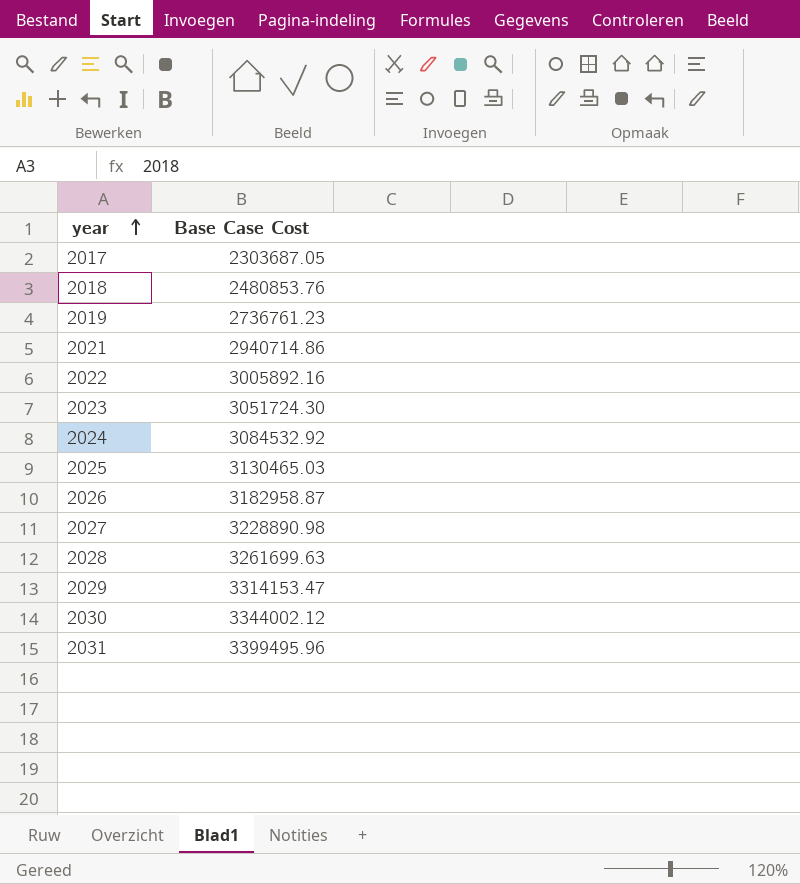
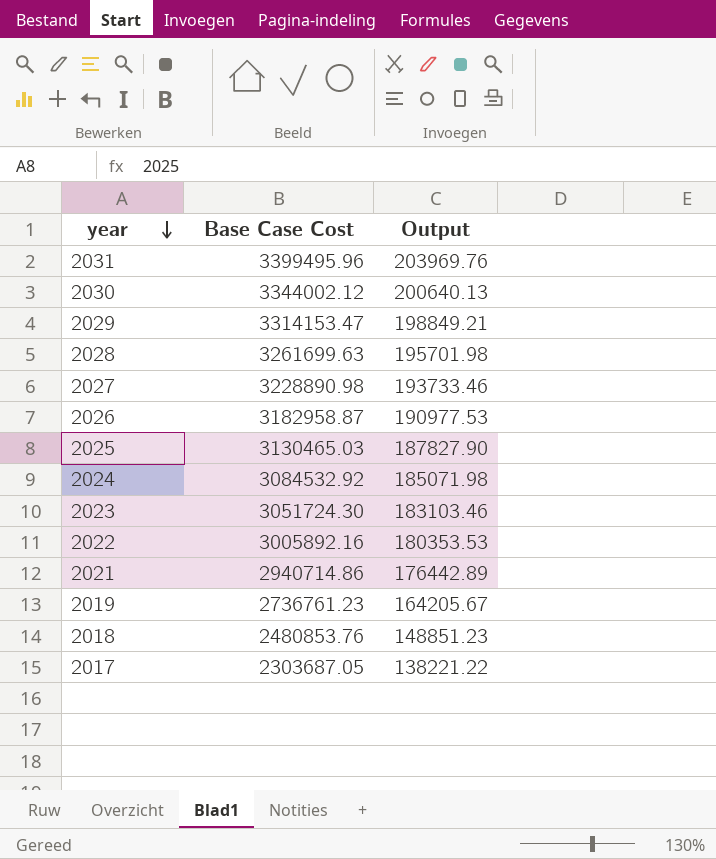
row order: year ascending -> year descending
column Output | formula: none -> [Base Case Cost] * 0.06

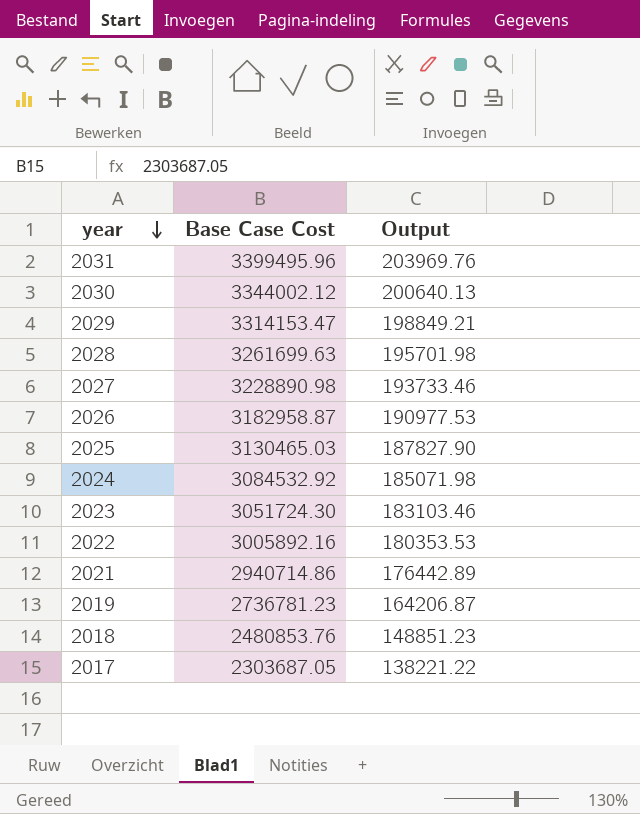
2019 | Base Case Cost: 2736761.23 -> 2736781.23
2019 | Output: 164205.67 -> 164206.87

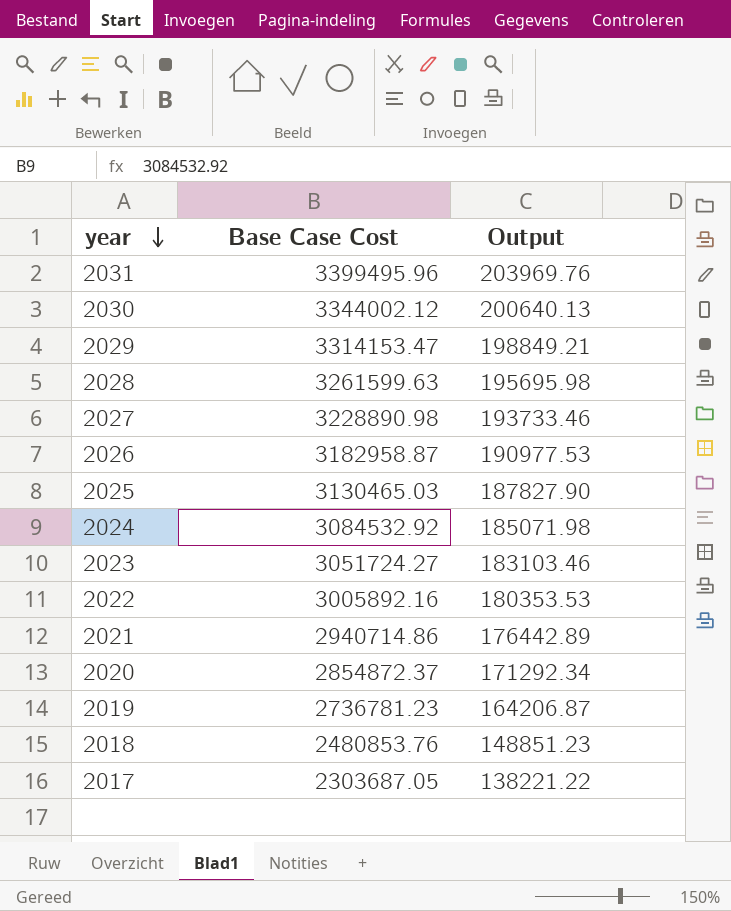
2028 | Base Case Cost: 3261699.63 -> 3261599.63
2028 | Output: 195701.98 -> 195695.98
2023 | Base Case Cost: 3051724.30 -> 3051724.27
row 2020: none -> 2854872.37 | 171292.34

